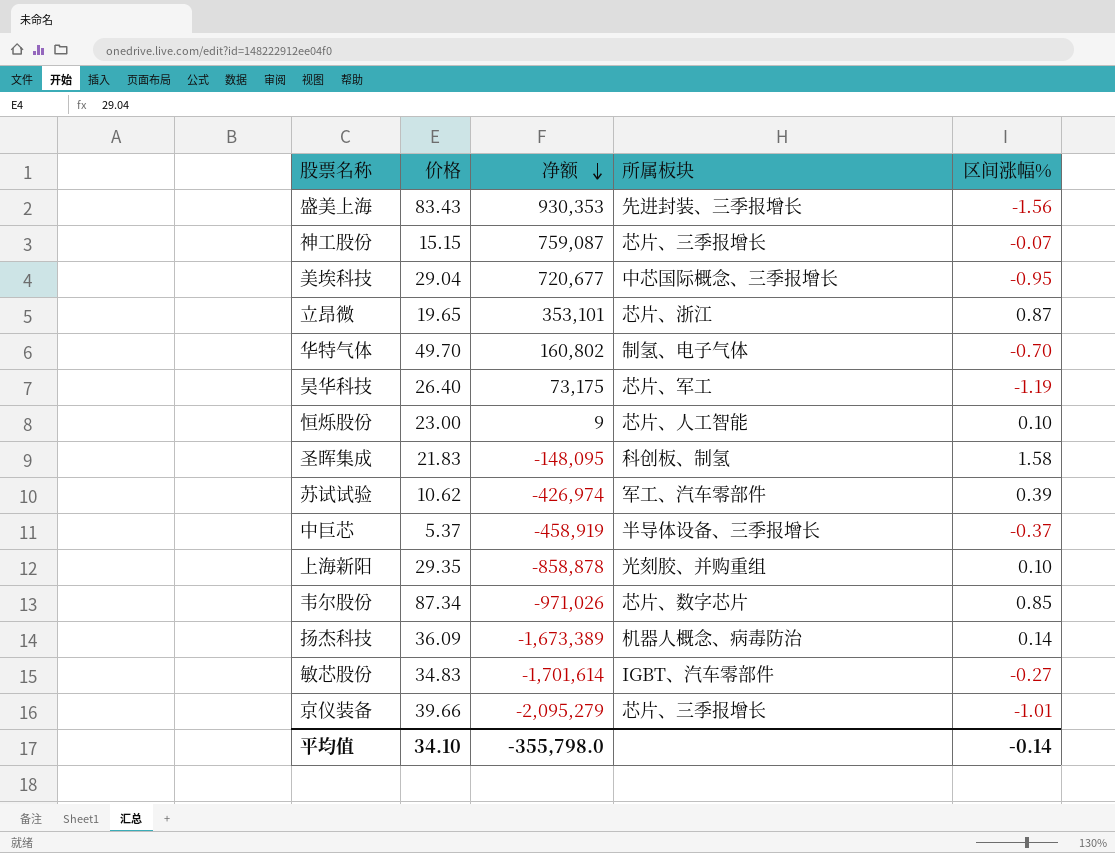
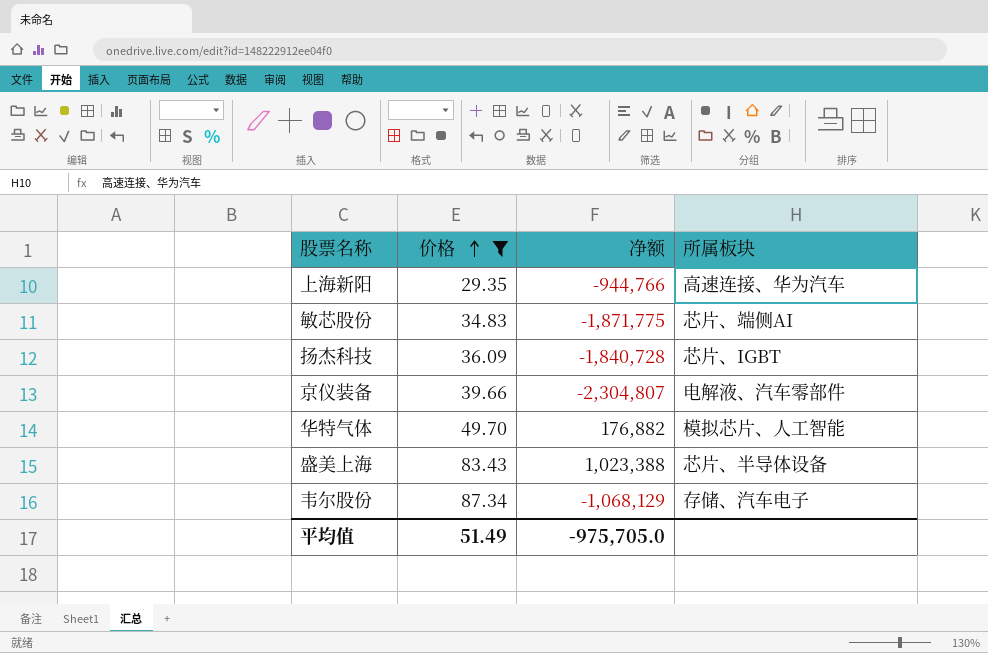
filter: none -> 价格 >= 29.35
row order: 净额 descending -> 价格 ascending
column 区间涨幅% | position: 5 -> none
上海新阳 | 净额: -858,878 -> -944,766
上海新阳 | 所属板块: 光刻胶、并购重组 -> 高速连接、华为汽车
敏芯股份 | 净额: -1,701,614 -> -1,871,775
敏芯股份 | 所属板块: IGBT、汽车零部件 -> 芯片、端侧AI
扬杰科技 | 净额: -1,673,389 -> -1,840,728
扬杰科技 | 所属板块: 机器人概念、病毒防治 -> 芯片、IGBT
京仪装备 | 净额: -2,095,279 -> -2,304,807
京仪装备 | 所属板块: 芯片、三季报增长 -> 电解液、汽车零部件
华特气体 | 净额: 160,802 -> 176,882
华特气体 | 所属板块: 制氢、电子气体 -> 模拟芯片、人工智能
盛美上海 | 净额: 930,353 -> 1,023,388
盛美上海 | 所属板块: 先进封装、三季报增长 -> 芯片、半导体设备
韦尔股份 | 净额: -971,026 -> -1,068,129
韦尔股份 | 所属板块: 芯片、数字芯片 -> 存储、汽车电子
平均值 | 价格: 34.10 -> 51.49
平均值 | 净额: -355,798.0 -> -975,705.0

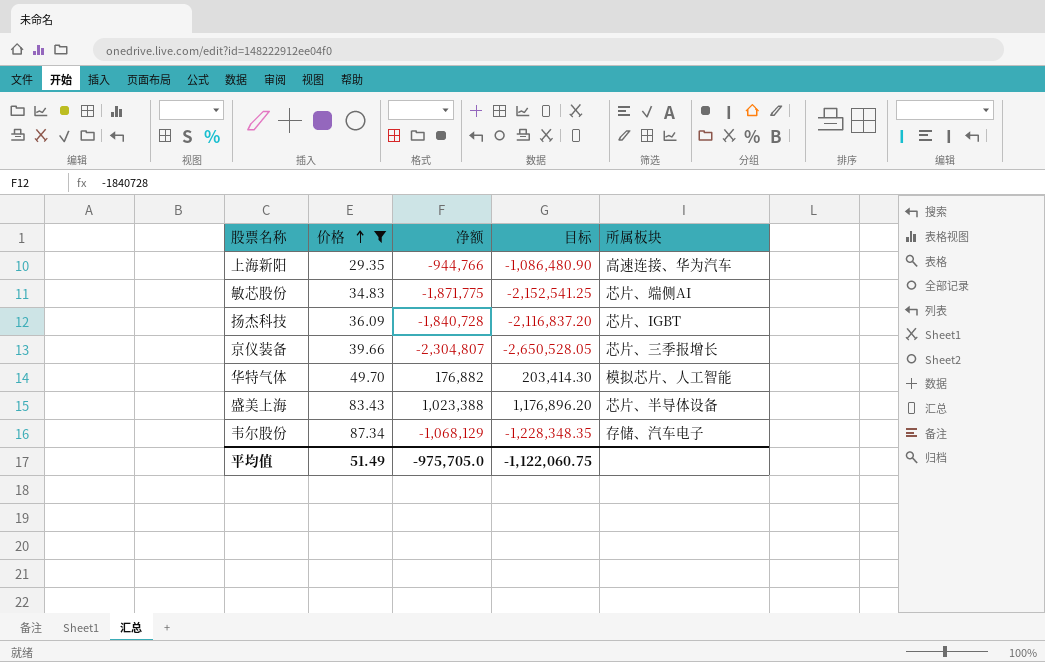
column 目标 | formula: none -> [净额] * 1.15
京仪装备 | 所属板块: 电解液、汽车零部件 -> 芯片、三季报增长

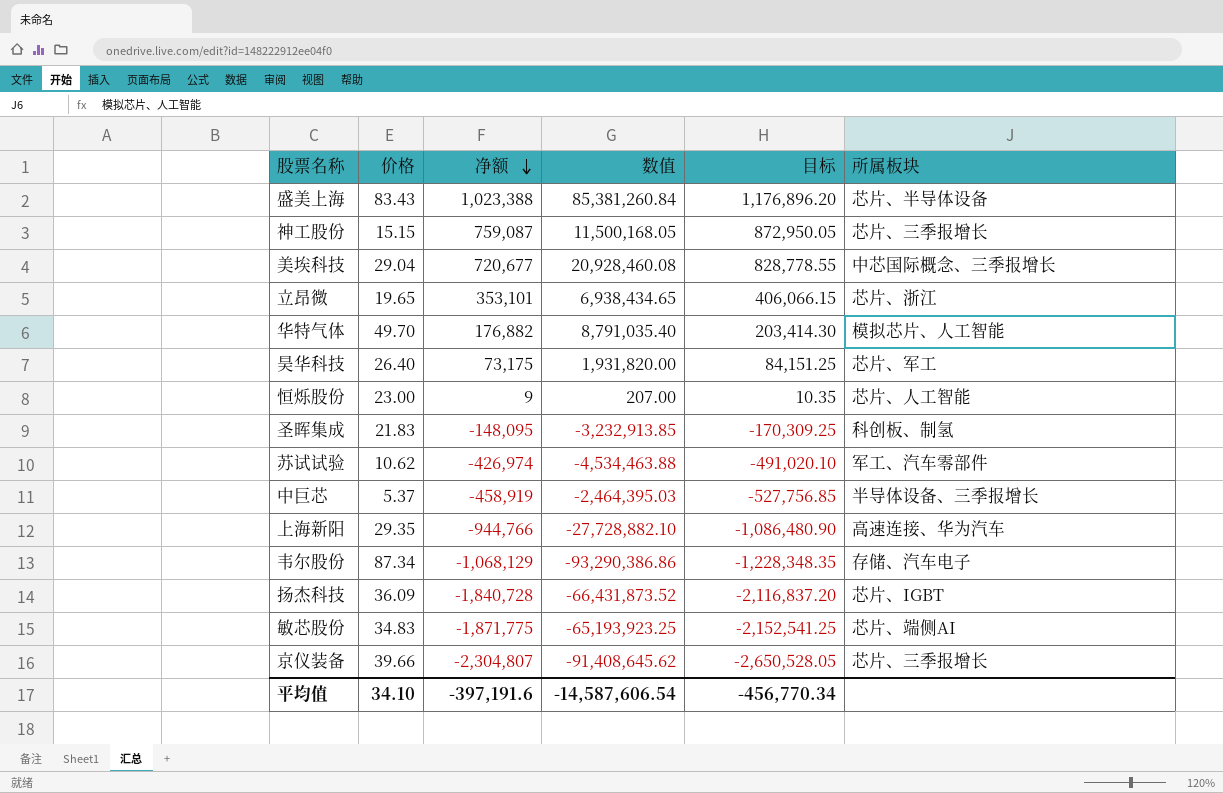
filter: 价格 >= 29.35 -> none
row order: 价格 ascending -> 净额 descending
column 数值 | formula: none -> [价格] * [净额]
平均值 | 价格: 51.49 -> 34.10
平均值 | 净额: -975,705.0 -> -397,191.6
平均值 | 目标: -1,122,060.75 -> -456,770.34

